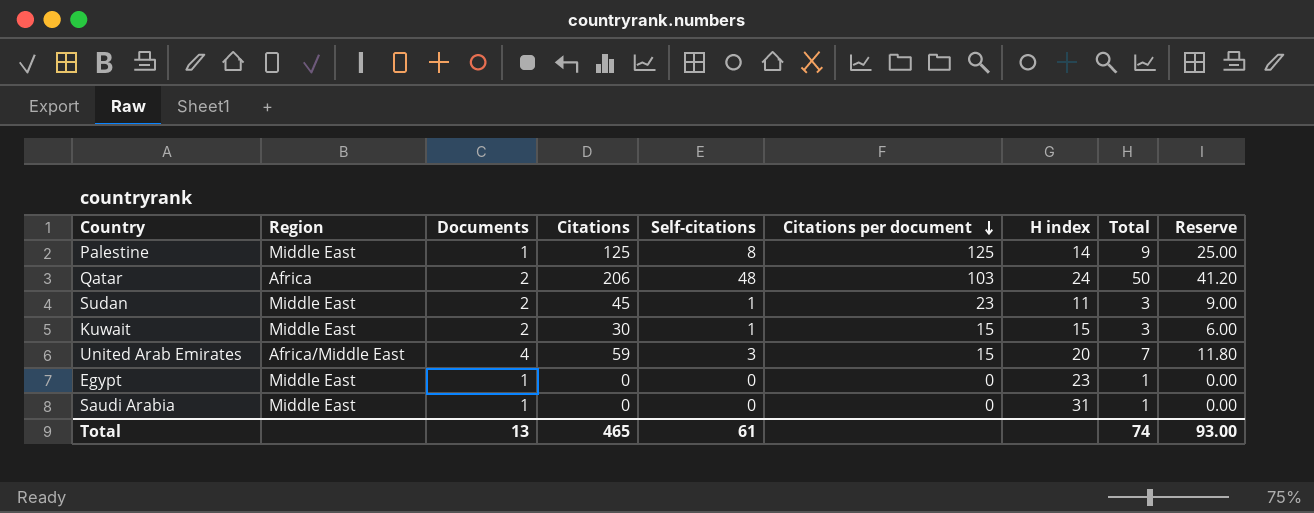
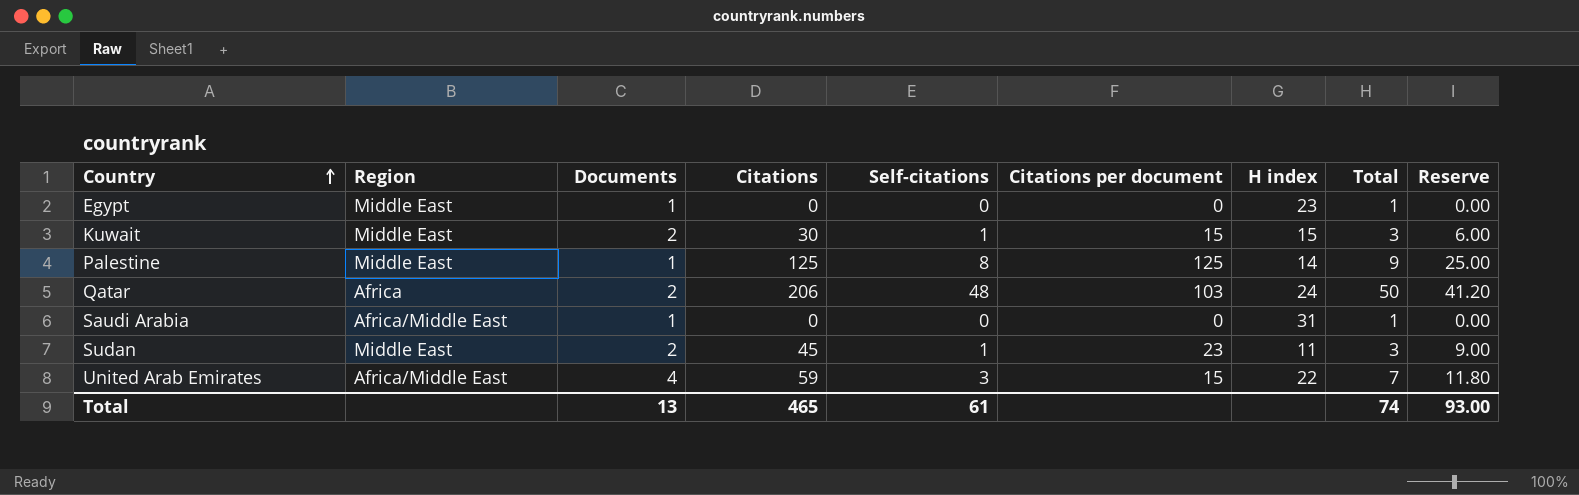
row order: Citations per document descending -> Country ascending
Saudi Arabia | Region: Middle East -> Africa/Middle East
United Arab Emirates | H index: 20 -> 22

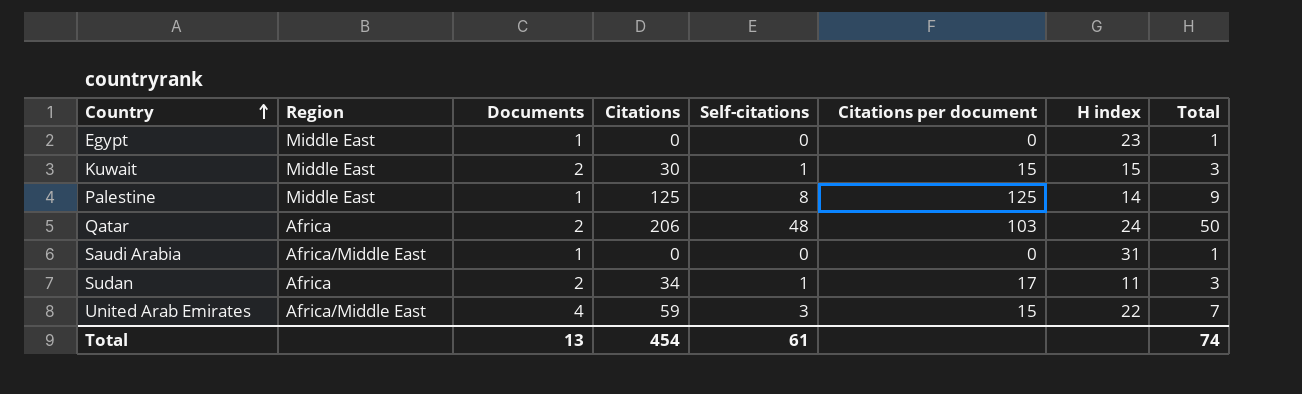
column Reserve | formula: [Citations] * 0.2 -> none
Sudan | Region: Middle East -> Africa
Sudan | Citations: 45 -> 34
Sudan | Citations per document: 23 -> 17
Total | Citations: 465 -> 454

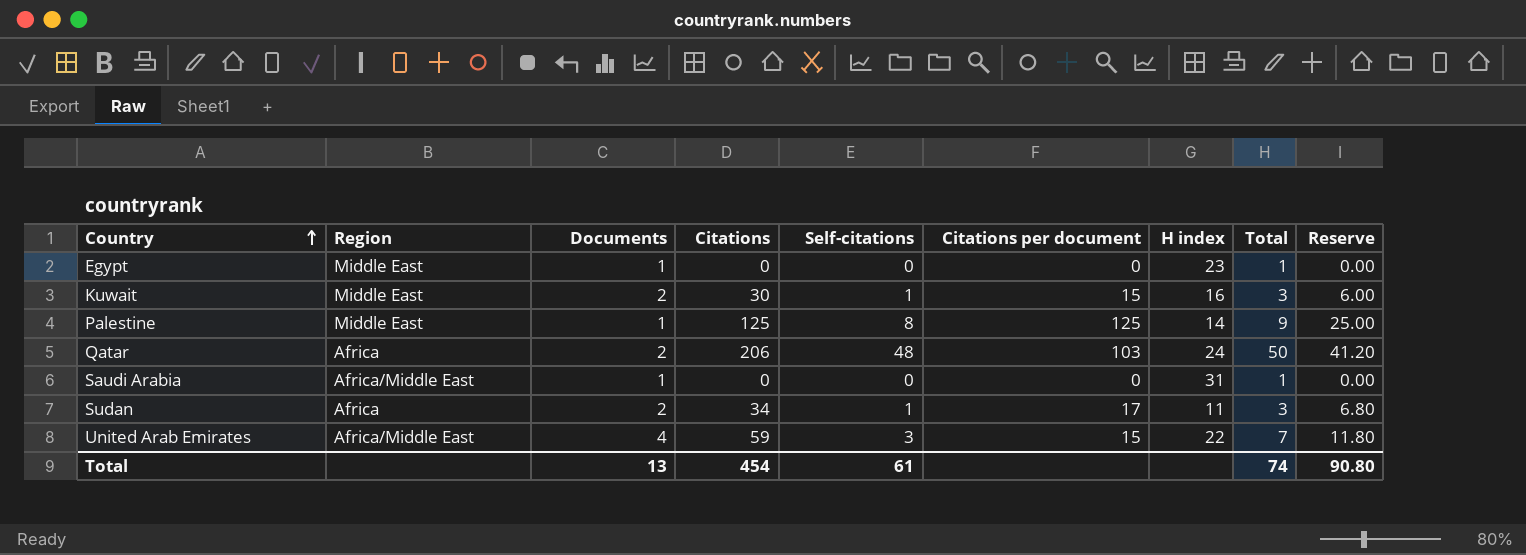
column Reserve | formula: none -> [Citations] * 0.2
Kuwait | H index: 15 -> 16

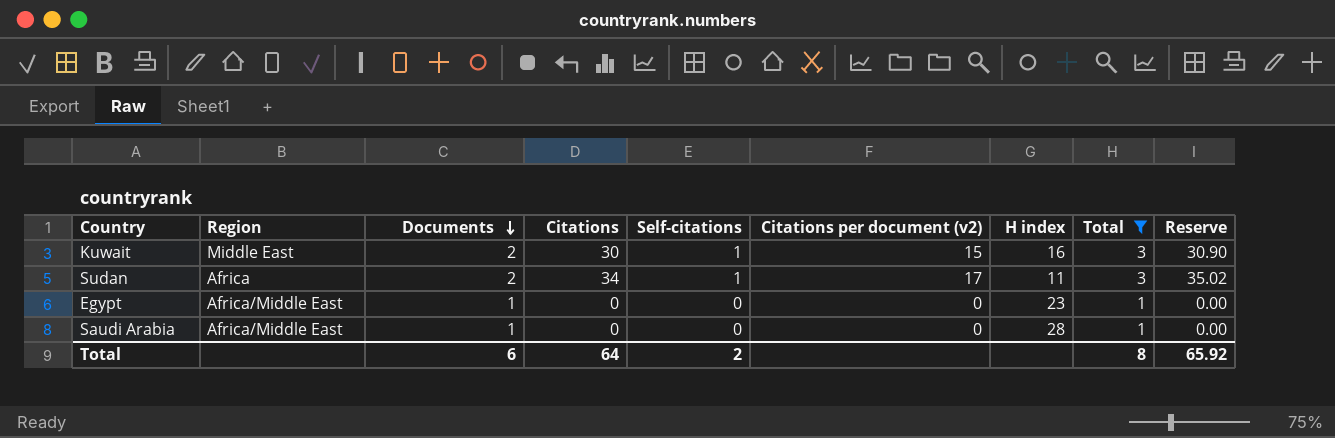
filter: none -> Total <= 3
row order: Country ascending -> Documents descending
column name: Citations per document -> Citations per document (v2)
column Reserve | formula: [Citations] * 0.2 -> [Citations] * 1.03
Egypt | Region: Middle East -> Africa/Middle East
Saudi Arabia | H index: 31 -> 28
Total | Documents: 13 -> 6
Total | Citations: 454 -> 64
Total | Self-citations: 61 -> 2
Total | Total: 74 -> 8
Total | Reserve: 90.80 -> 65.92

